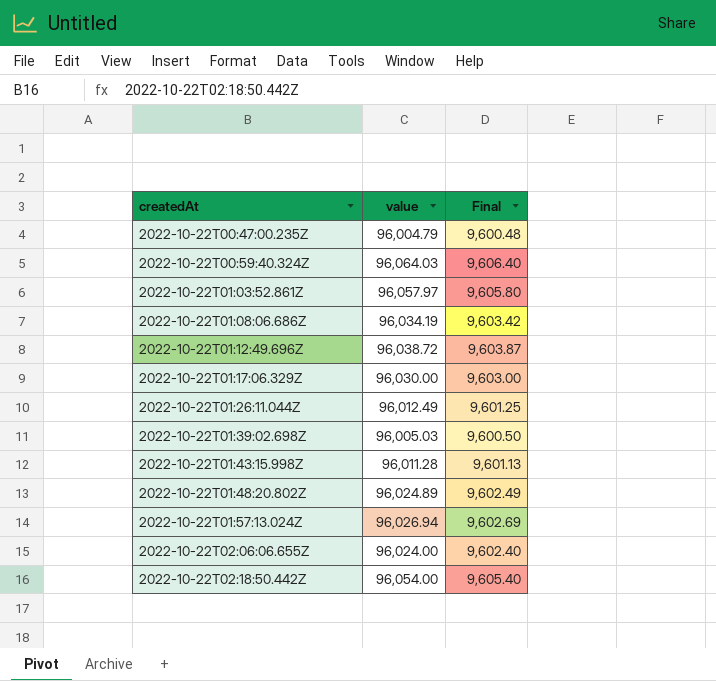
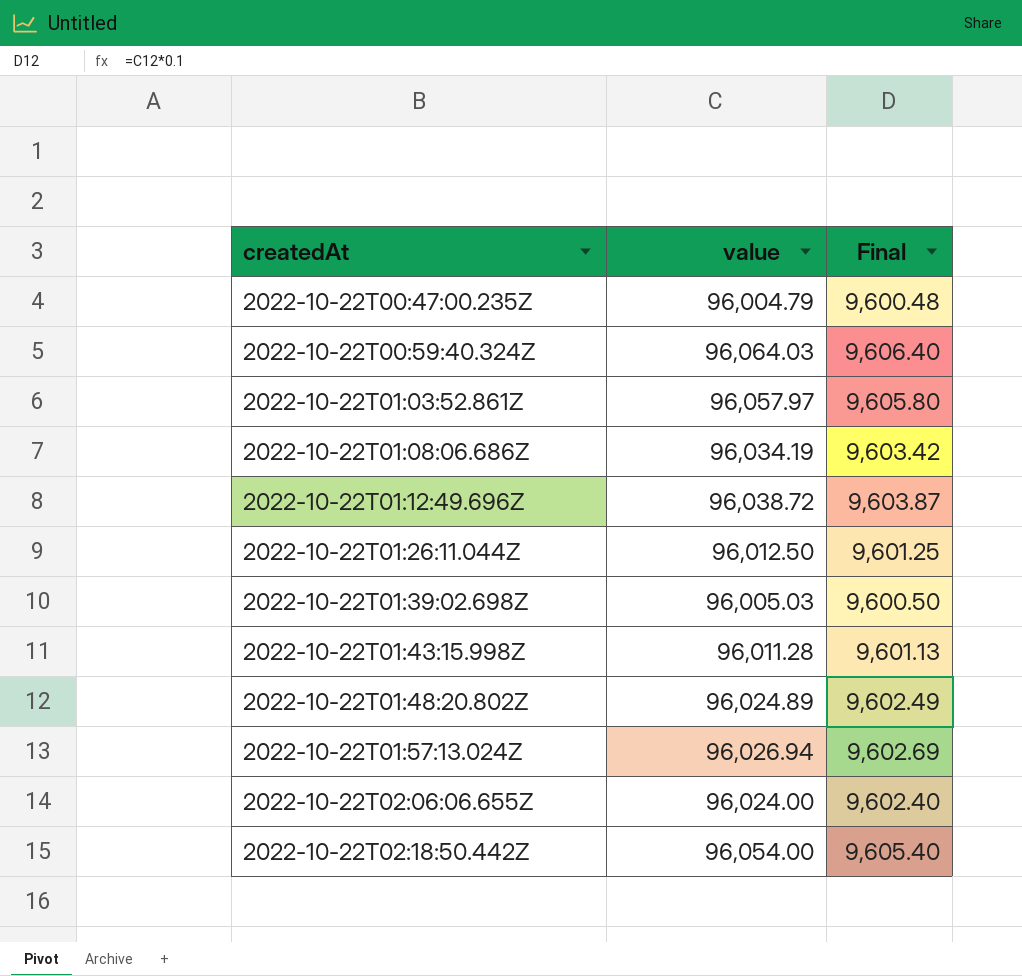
row 2022-10-22T01:17:06.329Z: 96,030.00 | 9,603.00 -> none
2022-10-22T01:26:11.044Z | value: 96,012.49 -> 96,012.50

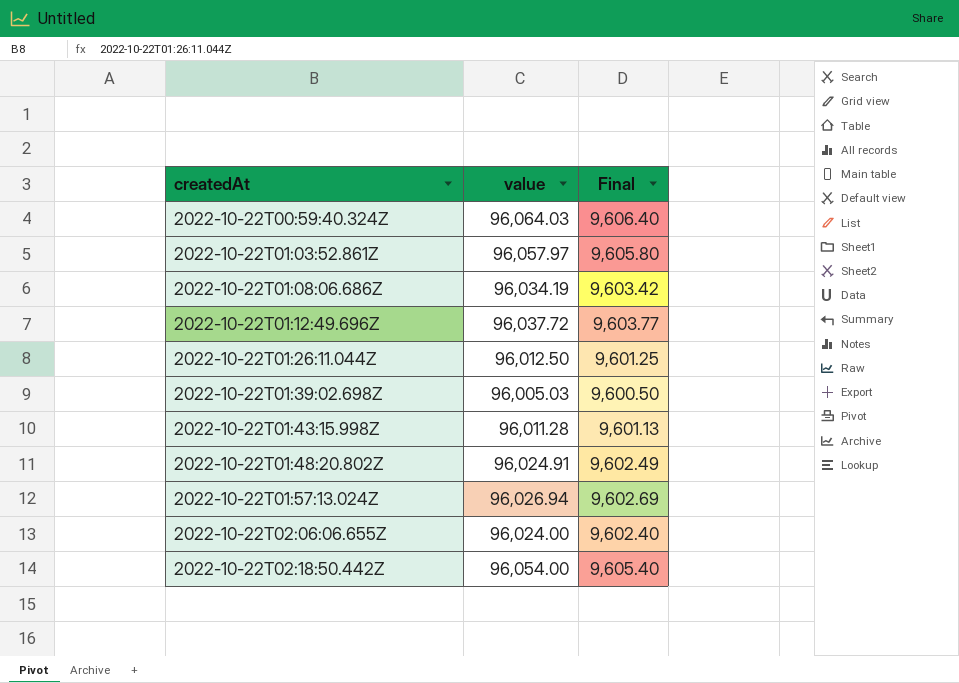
row 2022-10-22T00:47:00.235Z: 96,004.79 | 9,600.48 -> none
2022-10-22T01:12:49.696Z | value: 96,038.72 -> 96,037.72
2022-10-22T01:12:49.696Z | Final: 9,603.87 -> 9,603.77
2022-10-22T01:48:20.802Z | value: 96,024.89 -> 96,024.91

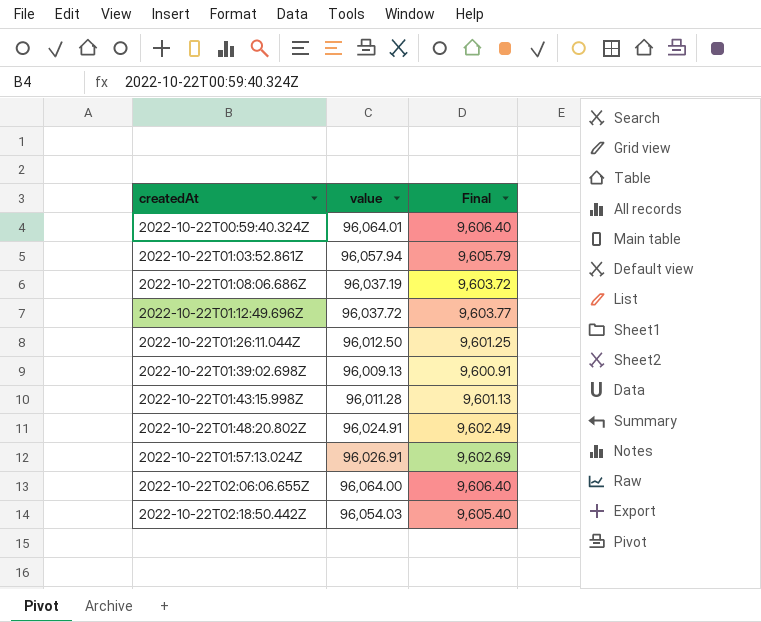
2022-10-22T00:59:40.324Z | value: 96,064.03 -> 96,064.01
2022-10-22T01:03:52.861Z | value: 96,057.97 -> 96,057.94
2022-10-22T01:03:52.861Z | Final: 9,605.80 -> 9,605.79
2022-10-22T01:08:06.686Z | value: 96,034.19 -> 96,037.19
2022-10-22T01:08:06.686Z | Final: 9,603.42 -> 9,603.72
2022-10-22T01:39:02.698Z | value: 96,005.03 -> 96,009.13
2022-10-22T01:39:02.698Z | Final: 9,600.50 -> 9,600.91
2022-10-22T01:57:13.024Z | value: 96,026.94 -> 96,026.91
2022-10-22T02:06:06.655Z | value: 96,024.00 -> 96,064.00
2022-10-22T02:06:06.655Z | Final: 9,602.40 -> 9,606.40
2022-10-22T02:18:50.442Z | value: 96,054.00 -> 96,054.03

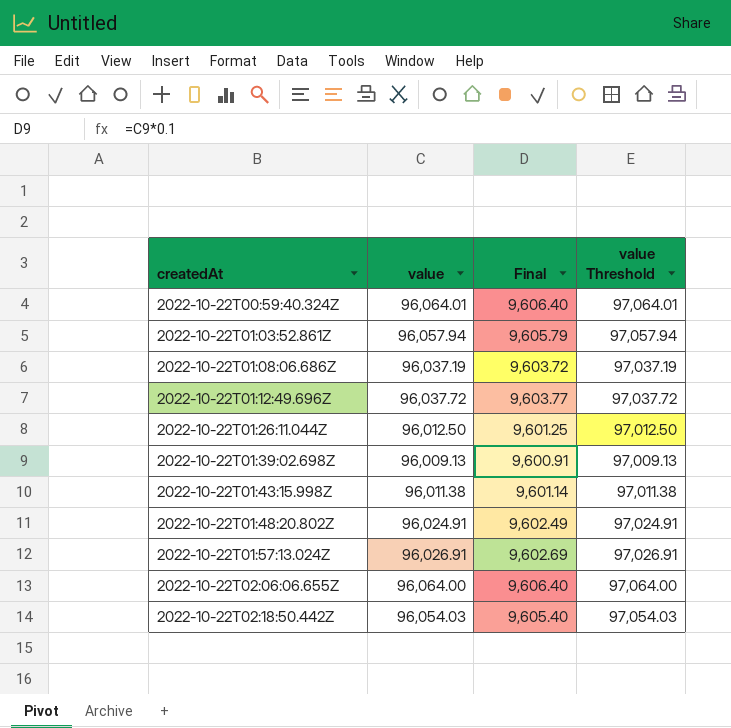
column value Threshold | formula: none -> [value] + 1000
2022-10-22T01:43:15.998Z | value: 96,011.28 -> 96,011.38
2022-10-22T01:43:15.998Z | Final: 9,601.13 -> 9,601.14

